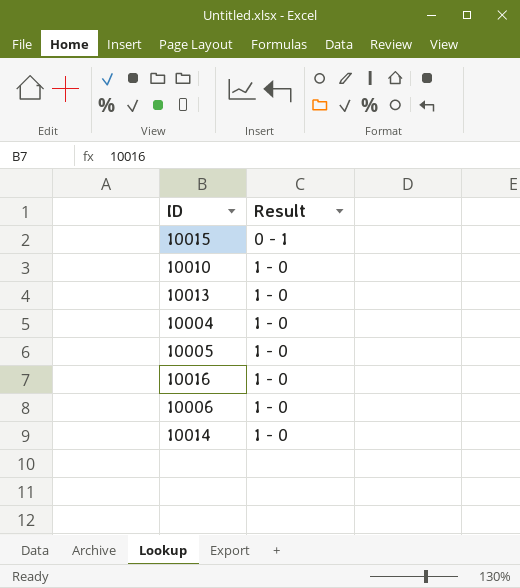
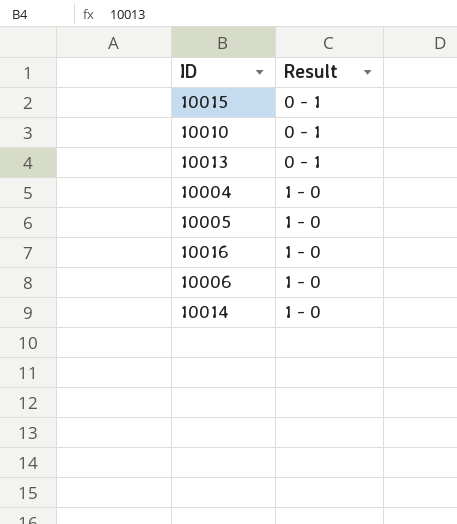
10010 | Result: 1 - 0 -> 0 - 1
10013 | Result: 1 - 0 -> 0 - 1

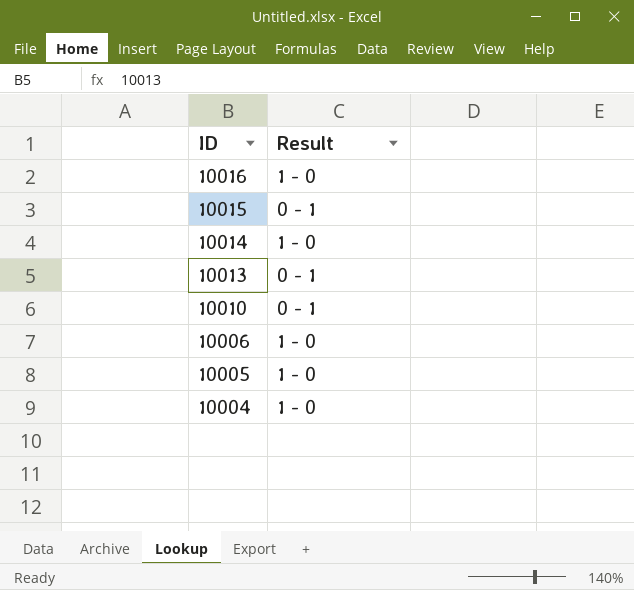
row order: Result ascending -> ID descending

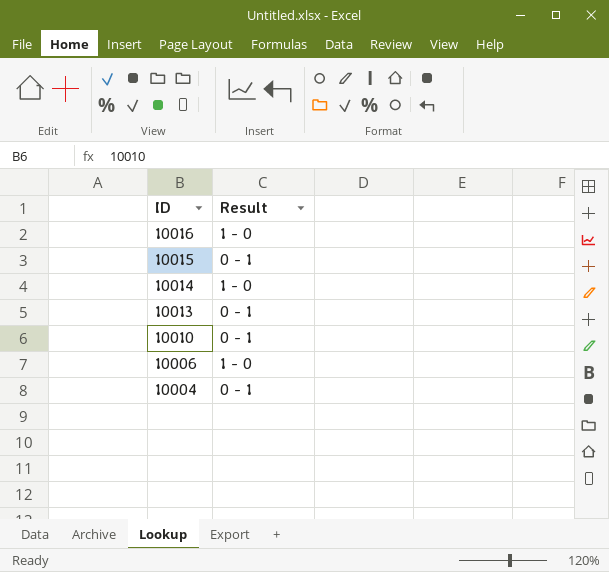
row 10005: 1 - 0 -> none
10004 | Result: 1 - 0 -> 0 - 1

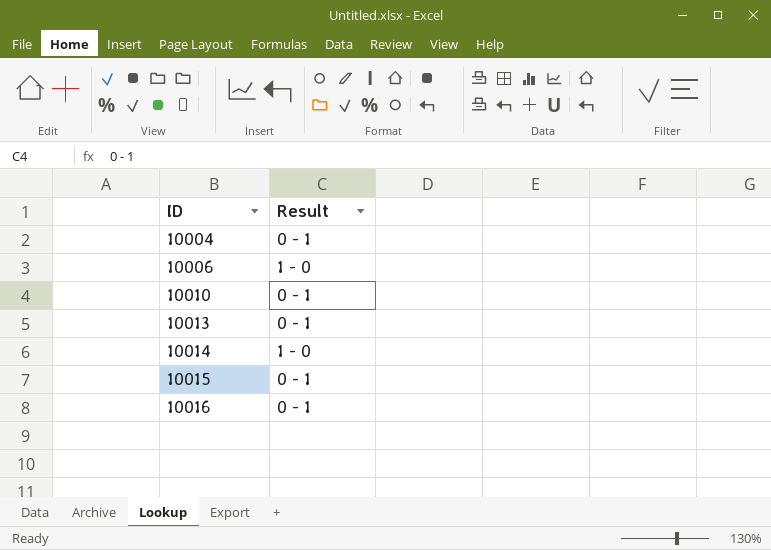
row order: ID descending -> ID ascending
10016 | Result: 1 - 0 -> 0 - 1

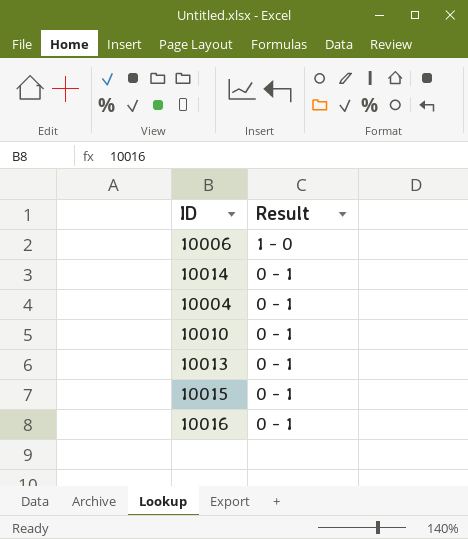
row order: ID ascending -> Result descending
10014 | Result: 1 - 0 -> 0 - 1

